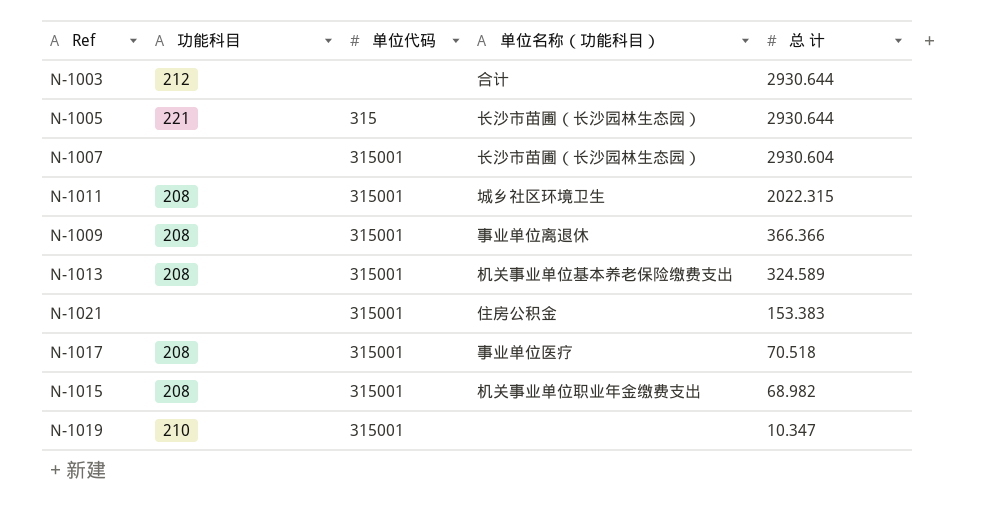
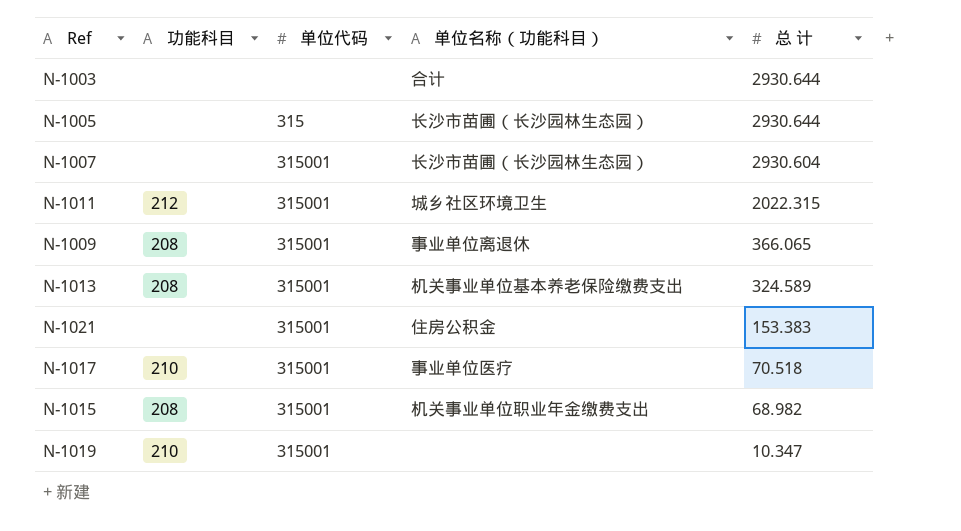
N-1003 | 功能科目: 212 -> none
N-1005 | 功能科目: 221 -> none
N-1011 | 功能科目: 208 -> 212
N-1009 | 总 计: 366.366 -> 366.065
N-1017 | 功能科目: 208 -> 210

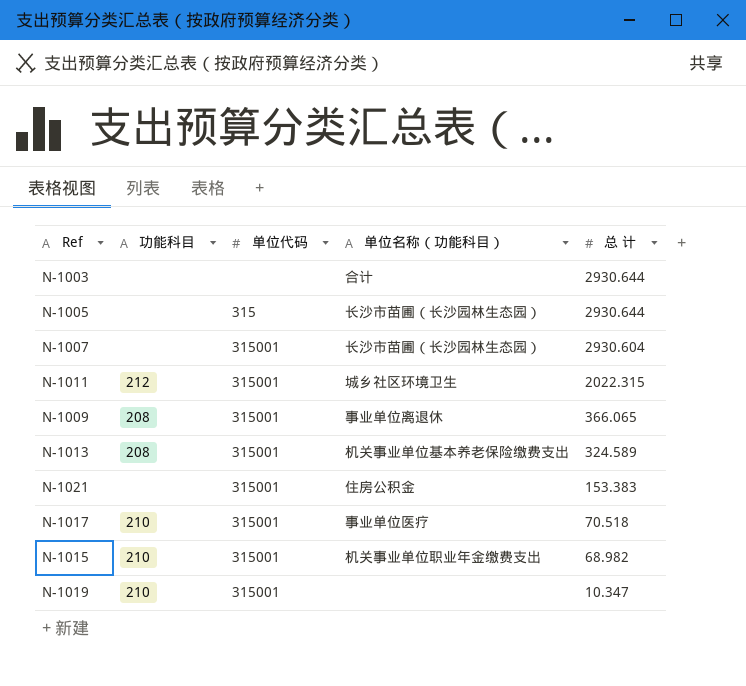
N-1015 | 功能科目: 208 -> 210

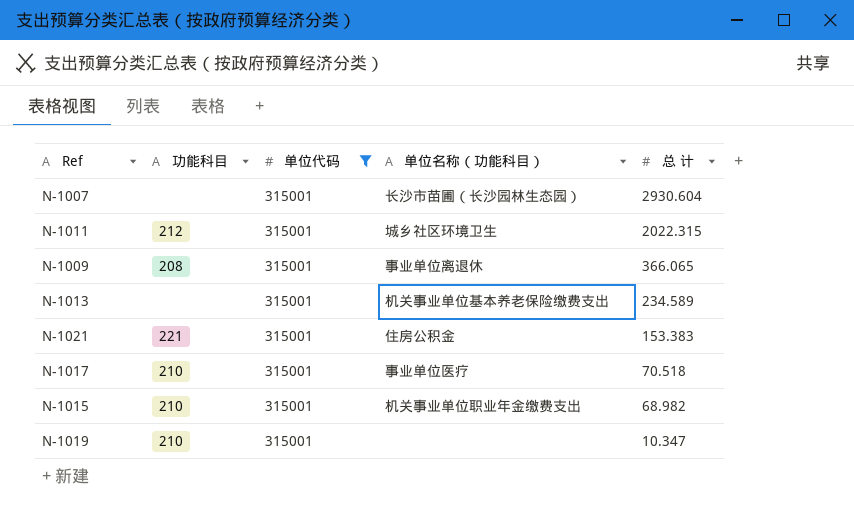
filter: none -> 单位代码 = 315001
N-1013 | 功能科目: 208 -> none
N-1013 | 总 计: 324.589 -> 234.589
N-1021 | 功能科目: none -> 221

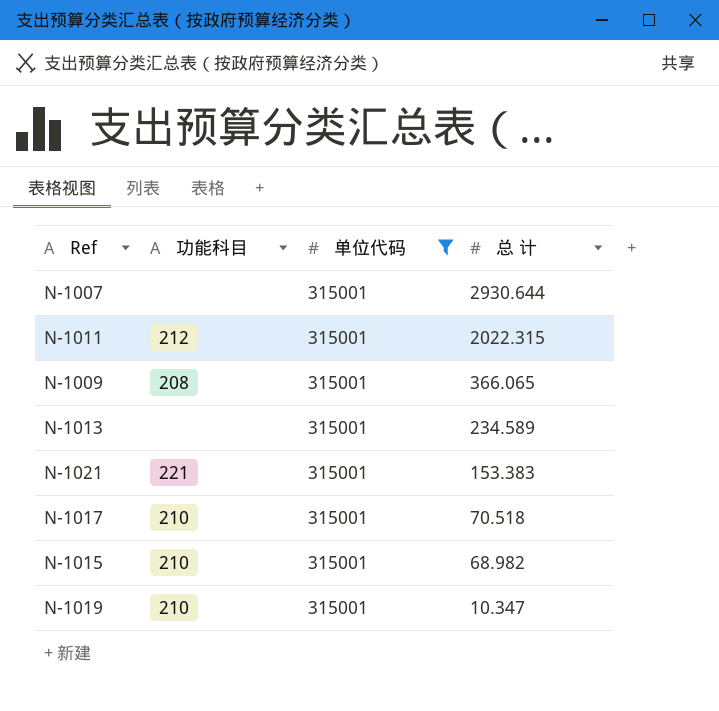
column 单位名称（功能科目） | position: 4 -> none
N-1007 | 总 计: 2930.604 -> 2930.644

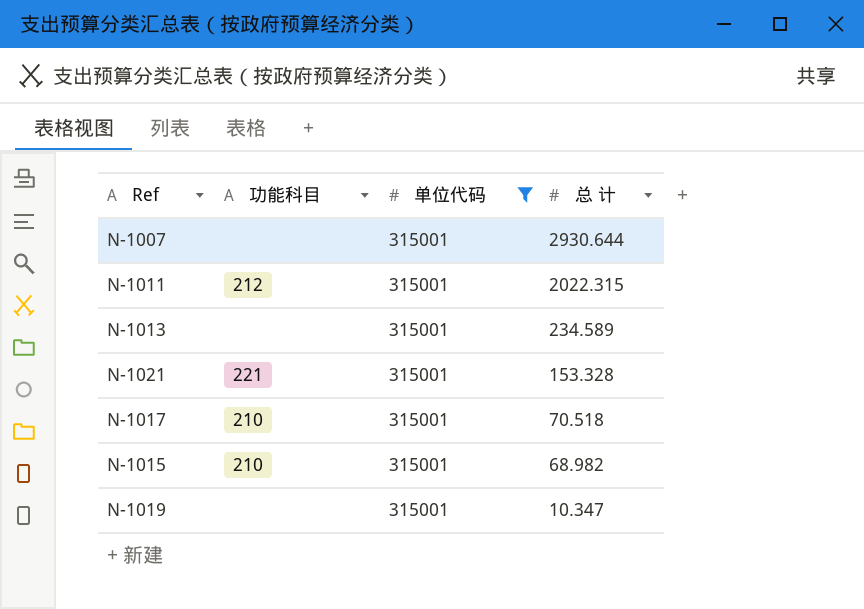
row N-1009: 208 | 315001 | 366.065 -> none
N-1021 | 总 计: 153.383 -> 153.328
N-1019 | 功能科目: 210 -> none

